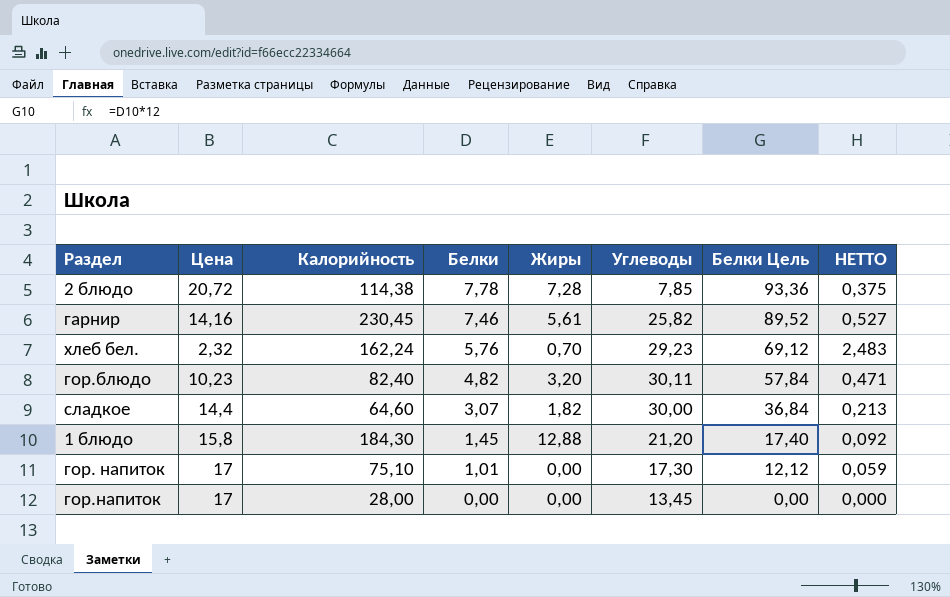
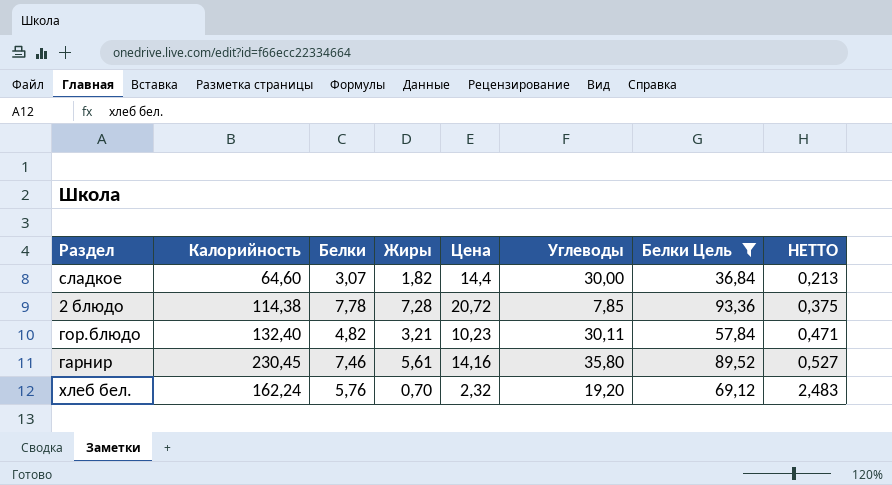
filter: none -> Белки Цель >= 36,84
row order: Белки descending -> НЕТТО ascending
column Цена | position: 2 -> 5
гор.блюдо | Калорийность: 82,40 -> 132,40
гор.блюдо | Жиры: 3,20 -> 3,21
гарнир | Углеводы: 25,82 -> 35,80
хлеб бел. | Углеводы: 29,23 -> 19,20

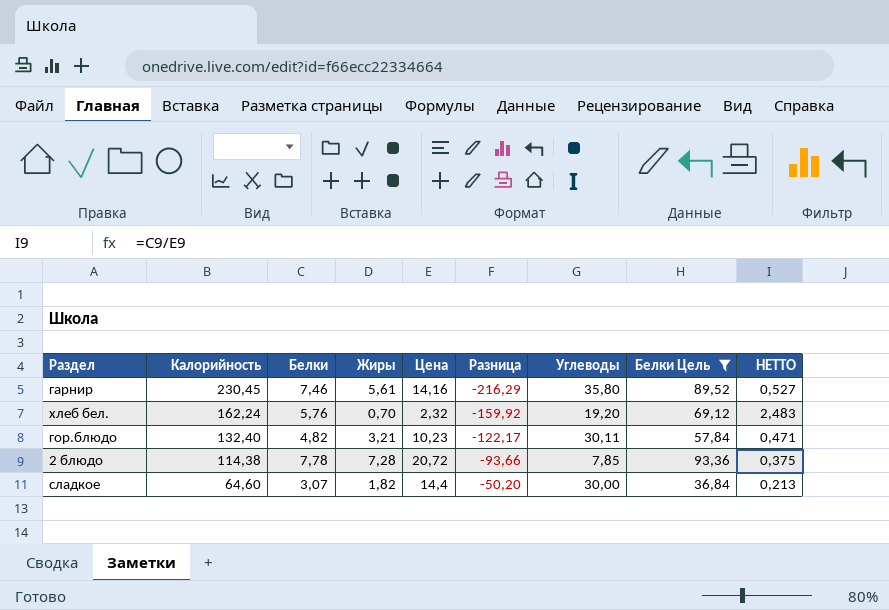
row order: НЕТТО ascending -> Калорийность descending
column Разница | formula: none -> [Цена] - [Калорийность]

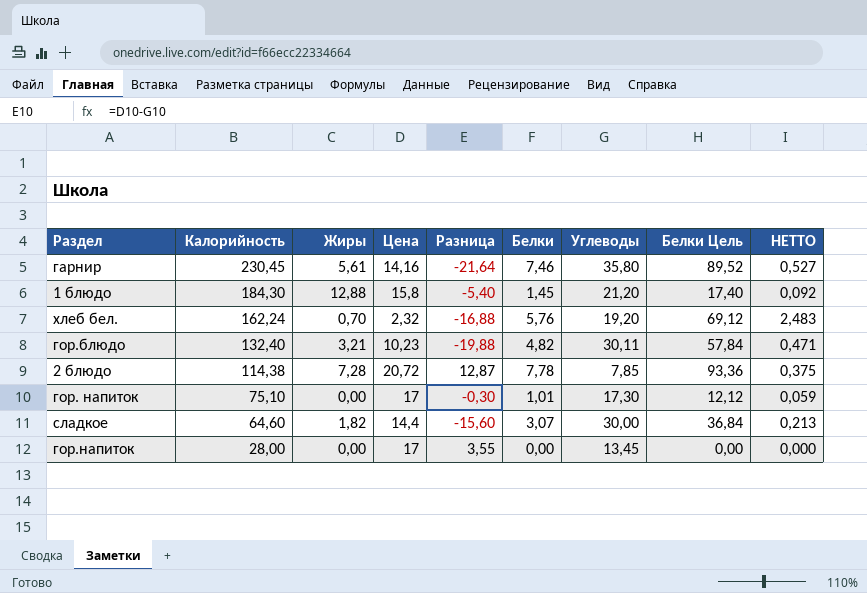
filter: Белки Цель >= 36,84 -> none
column Разница | formula: [Цена] - [Калорийность] -> [Цена] - [Углеводы]
column Белки | position: 3 -> 6

